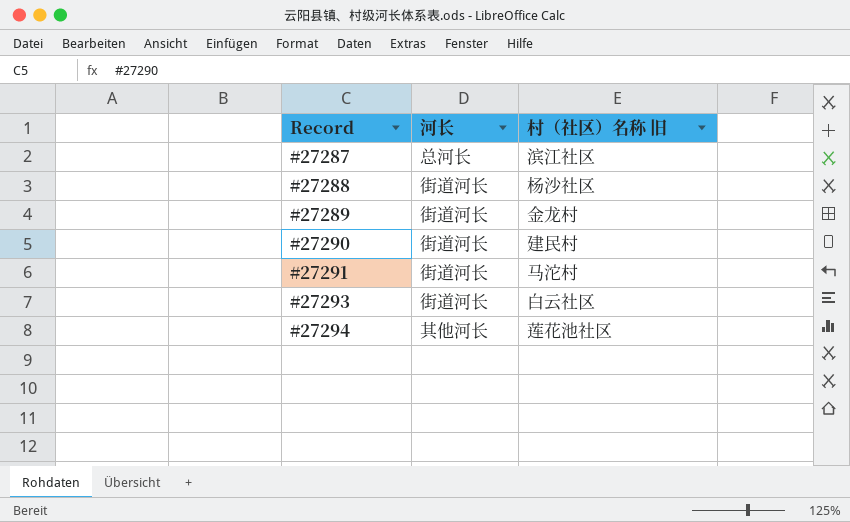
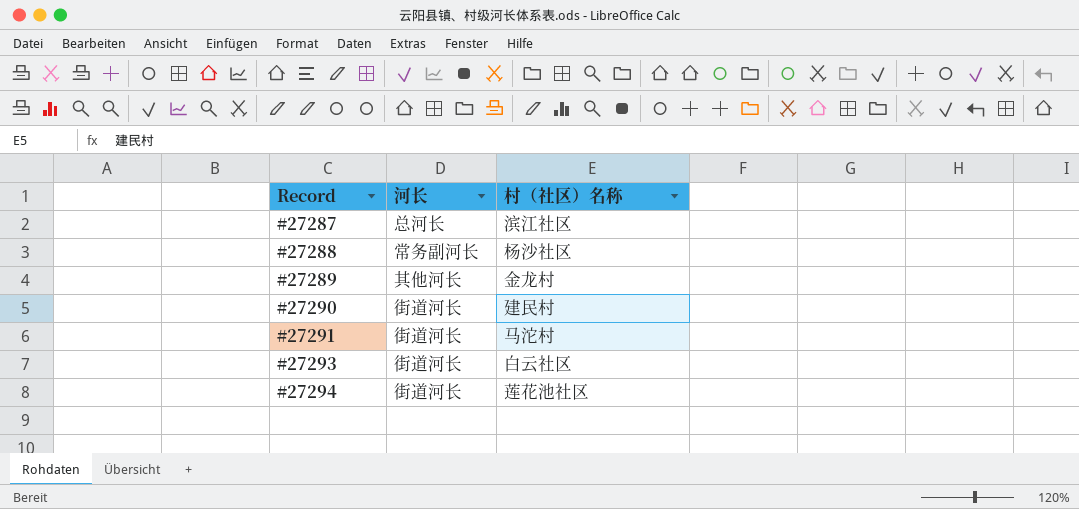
column name: 村（社区）名称 旧 -> 村（社区）名称
#27288 | 河长: 街道河长 -> 常务副河长
#27289 | 河长: 街道河长 -> 其他河长
#27294 | 河长: 其他河长 -> 街道河长

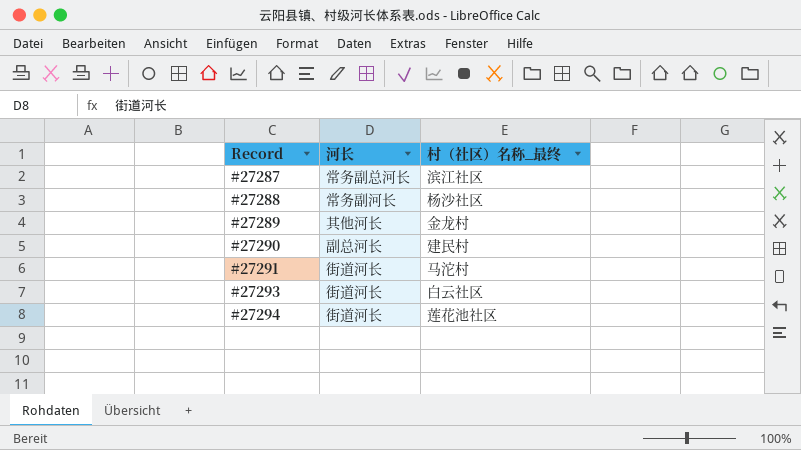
column name: 村（社区）名称 -> 村（社区）名称_最终
#27287 | 河长: 总河长 -> 常务副总河长
#27290 | 河长: 街道河长 -> 副总河长

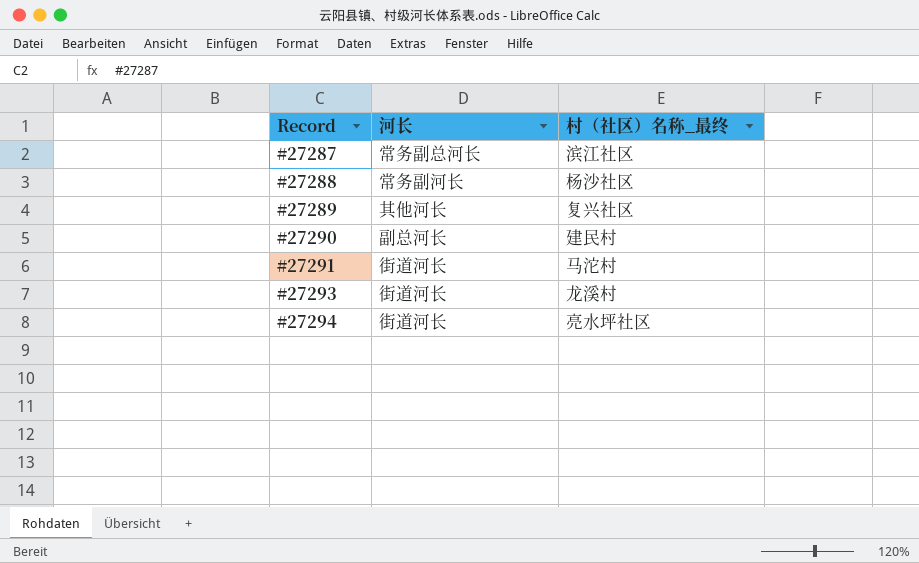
#27289 | 村（社区）名称_最终: 金龙村 -> 复兴社区
#27293 | 村（社区）名称_最终: 白云社区 -> 龙溪村
#27294 | 村（社区）名称_最终: 莲花池社区 -> 亮水坪社区

